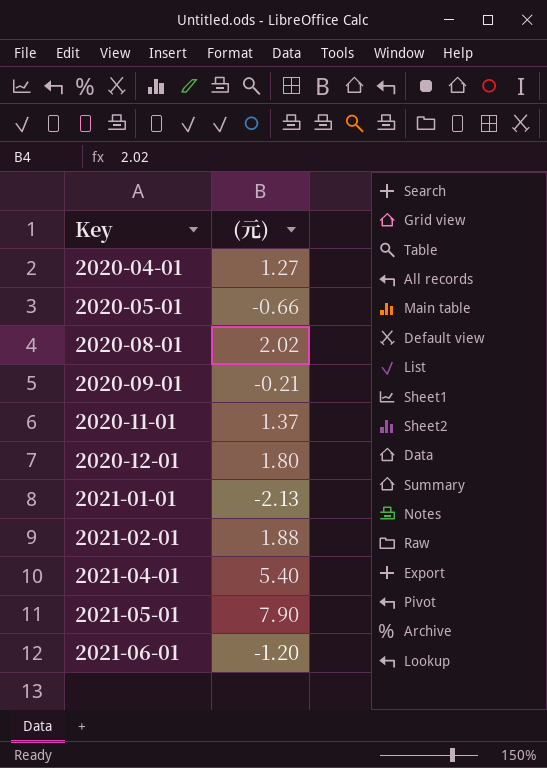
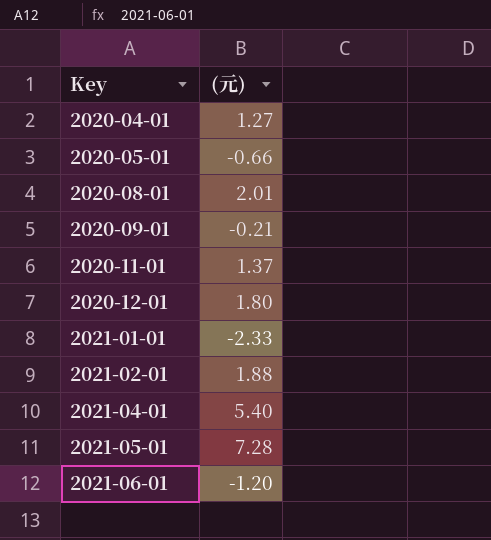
2020-08-01 | (元): 2.02 -> 2.01
2021-01-01 | (元): -2.13 -> -2.33
2021-05-01 | (元): 7.90 -> 7.28

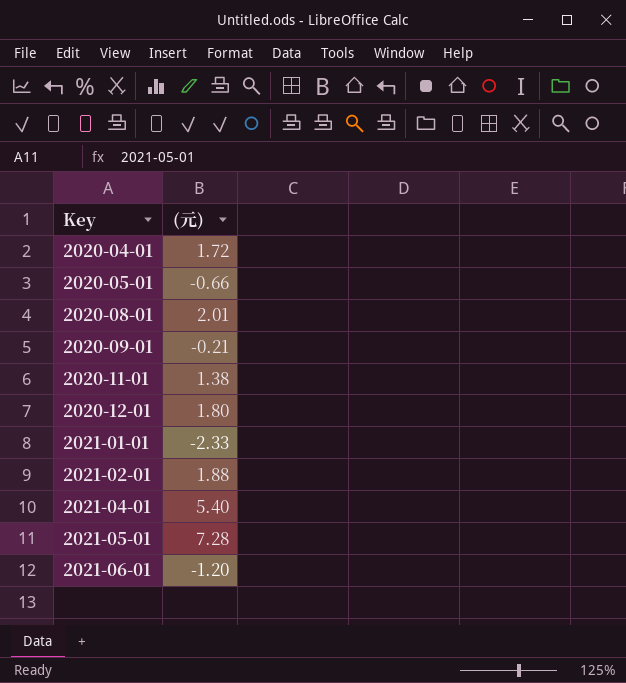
2020-04-01 | (元): 1.27 -> 1.72
2020-11-01 | (元): 1.37 -> 1.38

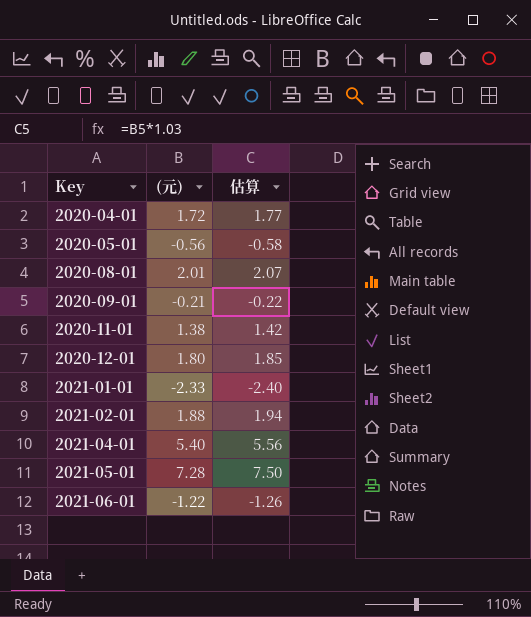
column 估算 | formula: none -> [(元)] * 1.03
2020-05-01 | (元): -0.66 -> -0.56
2021-06-01 | (元): -1.20 -> -1.22

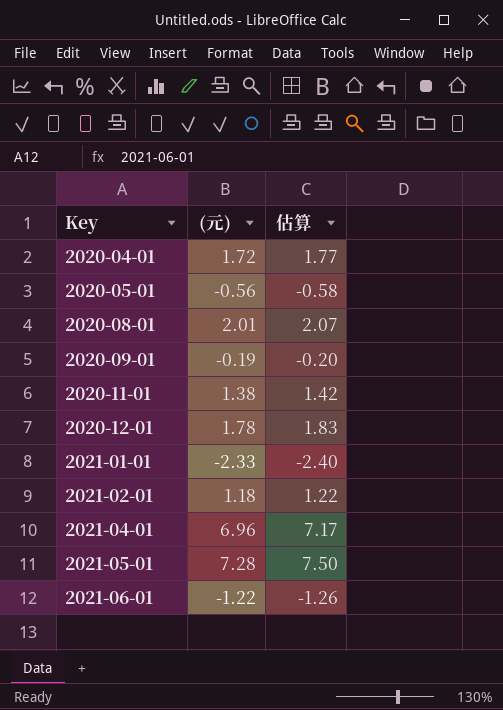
2020-09-01 | (元): -0.21 -> -0.19
2020-09-01 | 估算: -0.22 -> -0.20
2020-12-01 | (元): 1.80 -> 1.78
2020-12-01 | 估算: 1.85 -> 1.83
2021-02-01 | (元): 1.88 -> 1.18
2021-02-01 | 估算: 1.94 -> 1.22
2021-04-01 | (元): 5.40 -> 6.96
2021-04-01 | 估算: 5.56 -> 7.17

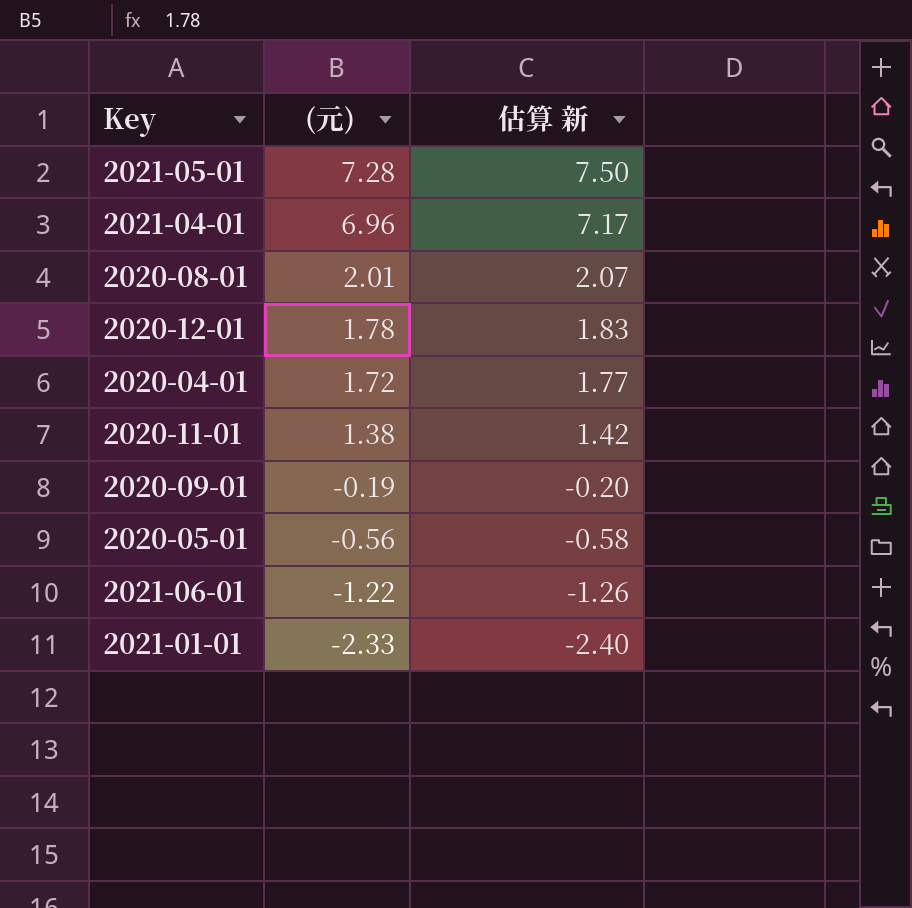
row order: Key ascending -> (元) descending
column name: 估算 -> 估算 新
row 2021-02-01: 1.18 | 1.22 -> none

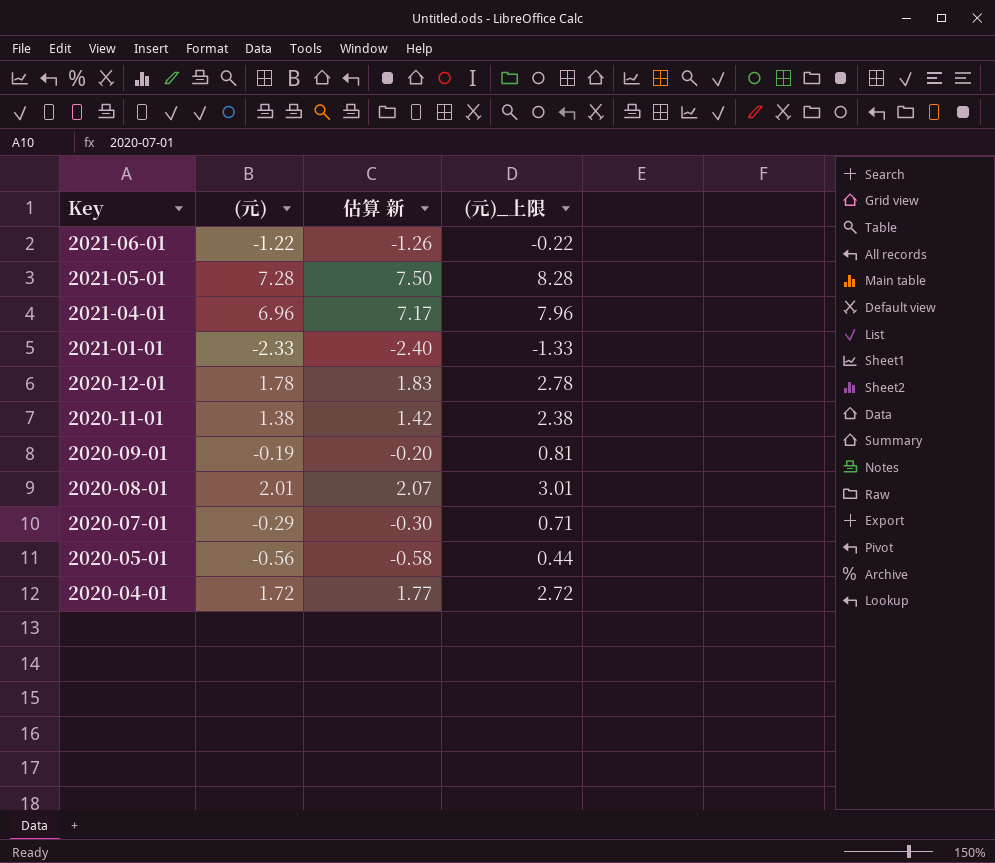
row order: (元) descending -> Key descending
column (元)_上限 | formula: none -> [(元)] + 1
row 2020-07-01: none -> -0.29 | -0.30 | 0.71

